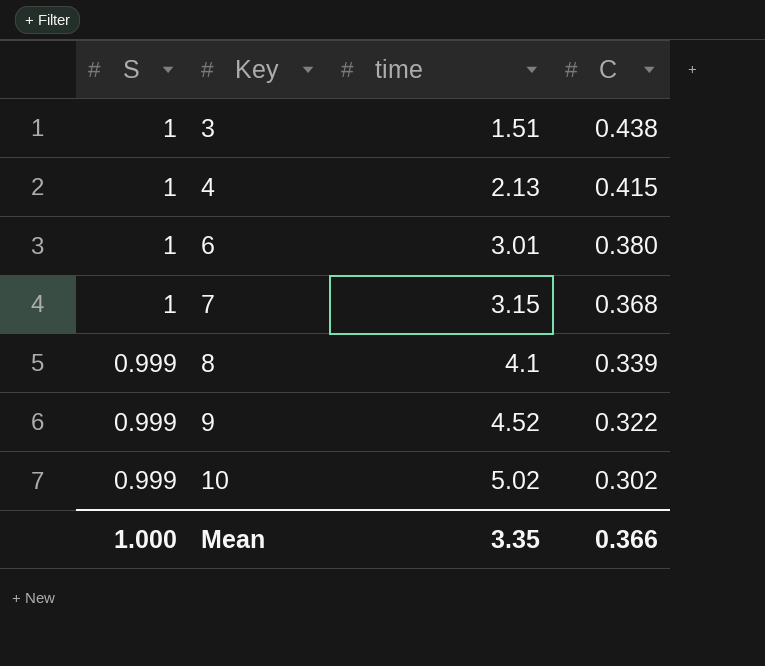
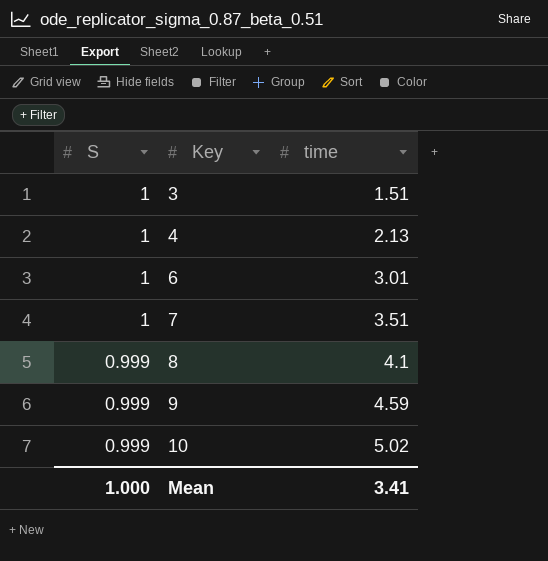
column C | position: 4 -> none
7 | time: 3.15 -> 3.51
9 | time: 4.52 -> 4.59
Mean | time: 3.35 -> 3.41

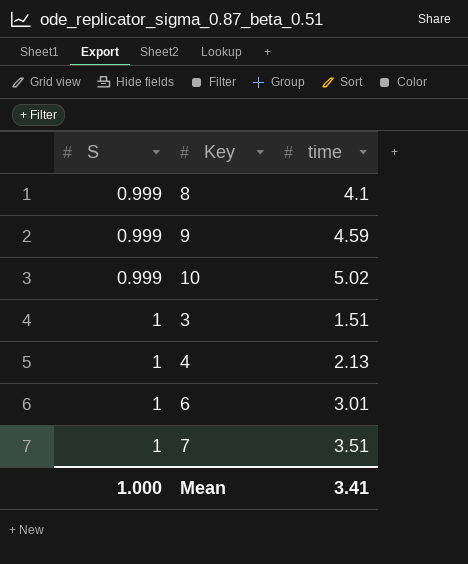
row order: S descending -> S ascending

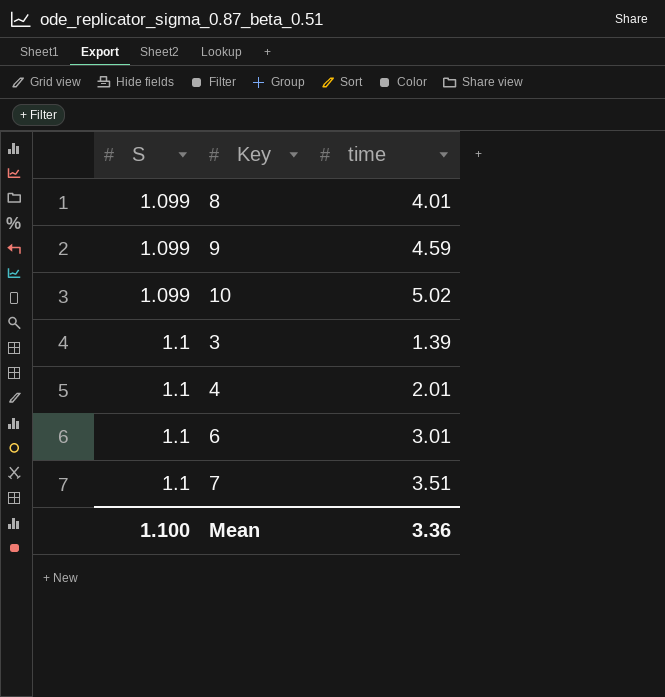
8 | S: 0.999 -> 1.099
8 | time: 4.1 -> 4.01
9 | S: 0.999 -> 1.099
10 | S: 0.999 -> 1.099
3 | S: 1 -> 1.1
3 | time: 1.51 -> 1.39
4 | S: 1 -> 1.1
4 | time: 2.13 -> 2.01
6 | S: 1 -> 1.1
7 | S: 1 -> 1.1
Mean | S: 1.000 -> 1.100
Mean | time: 3.41 -> 3.36

